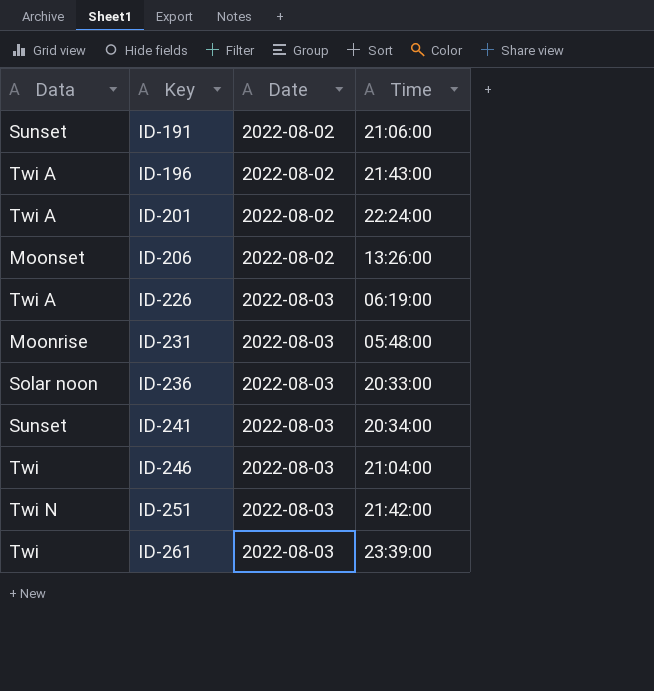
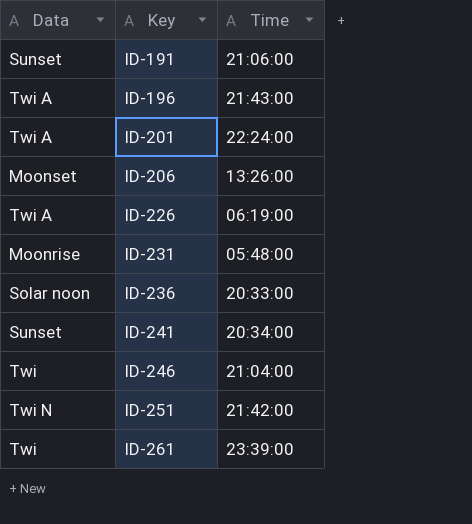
column Date | position: 3 -> none

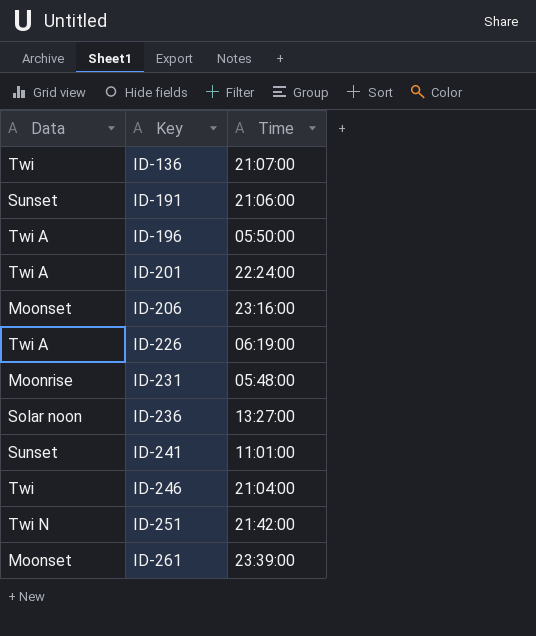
row ID-136: none -> Twi | 21:07:00
ID-196 | Time: 21:43:00 -> 05:50:00
ID-206 | Time: 13:26:00 -> 23:16:00
ID-236 | Time: 20:33:00 -> 13:27:00
ID-241 | Time: 20:34:00 -> 11:01:00
ID-261 | Data: Twi -> Moonset

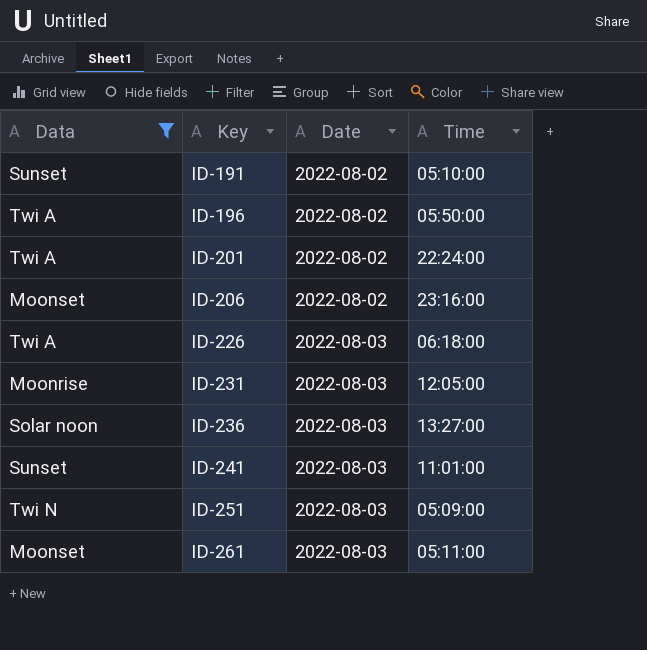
filter: none -> Data != Twi
column Date | position: none -> 3
ID-191 | Time: 21:06:00 -> 05:10:00
ID-226 | Time: 06:19:00 -> 06:18:00
ID-231 | Time: 05:48:00 -> 12:05:00
ID-251 | Time: 21:42:00 -> 05:09:00
ID-261 | Time: 23:39:00 -> 05:11:00

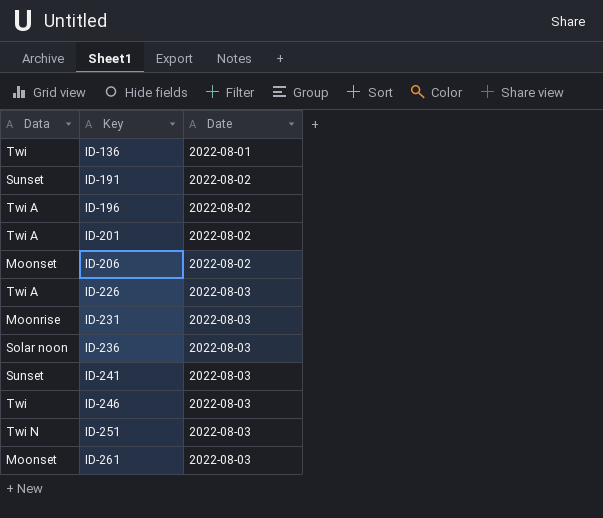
filter: Data != Twi -> none
column Time | position: 4 -> none

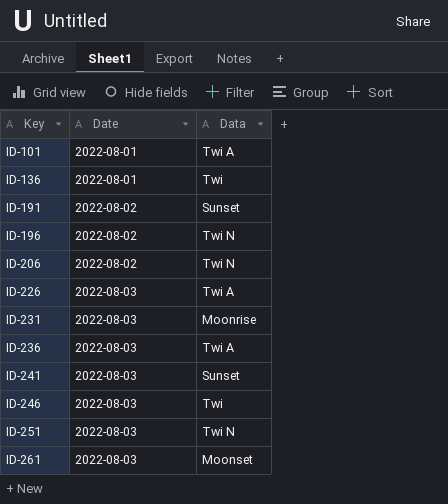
column Data | position: 1 -> 3
row ID-201: Twi A | 2022-08-02 -> none
row ID-101: none -> 2022-08-01 | Twi A
ID-196 | Data: Twi A -> Twi N
ID-206 | Data: Moonset -> Twi N
ID-236 | Data: Solar noon -> Twi A

